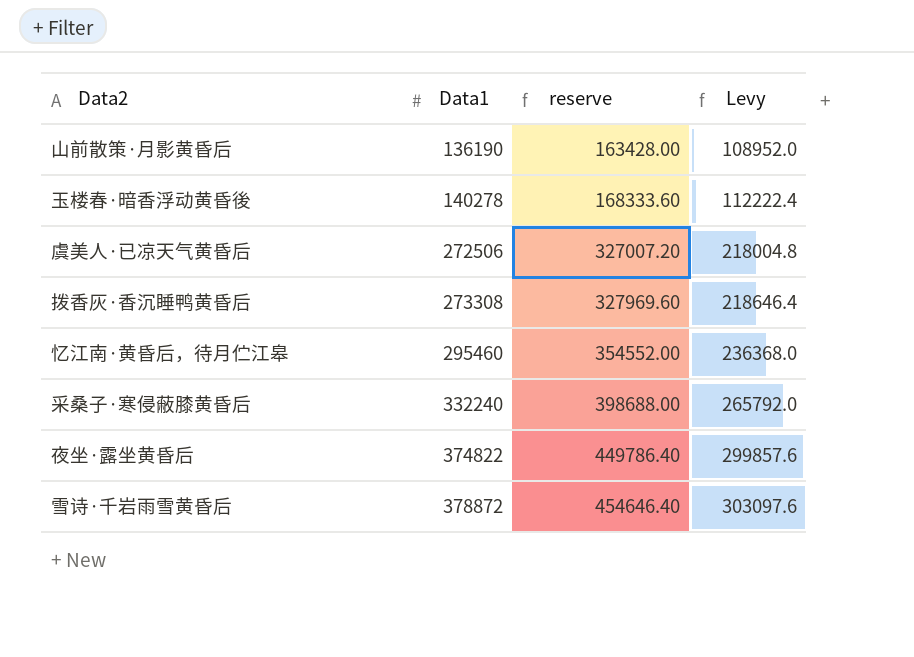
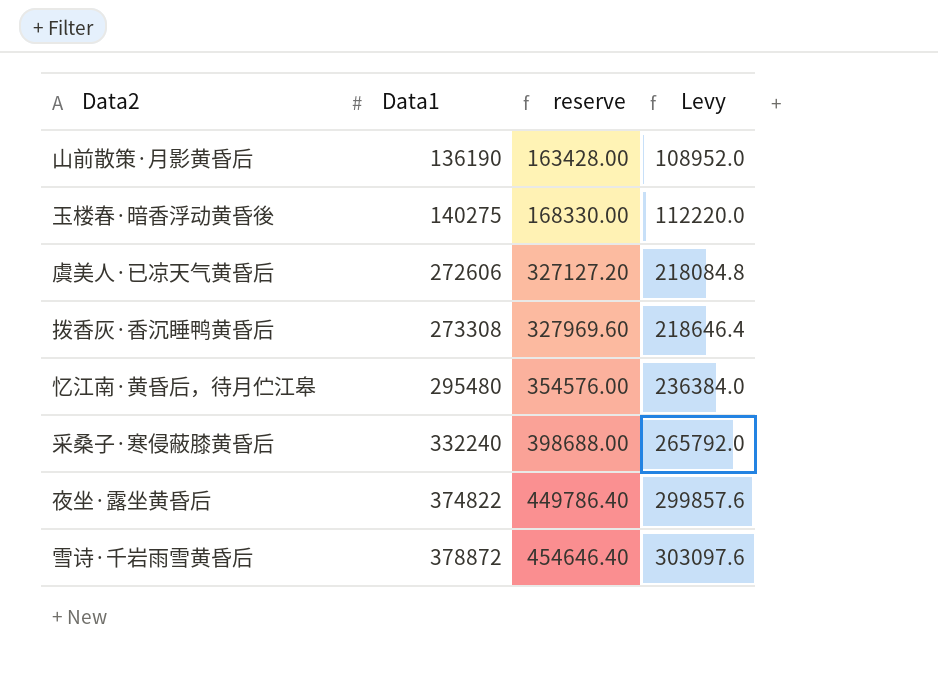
玉楼春·暗香浮动黄昏後 | Data1: 140278 -> 140275
玉楼春·暗香浮动黄昏後 | reserve: 168333.60 -> 168330.00
玉楼春·暗香浮动黄昏後 | Levy: 112222.4 -> 112220.0
虞美人·已凉天气黄昏后 | Data1: 272506 -> 272606
虞美人·已凉天气黄昏后 | reserve: 327007.20 -> 327127.20
虞美人·已凉天气黄昏后 | Levy: 218004.8 -> 218084.8
忆江南·黄昏后，待月伫江皋 | Data1: 295460 -> 295480
忆江南·黄昏后，待月伫江皋 | reserve: 354552.00 -> 354576.00
忆江南·黄昏后，待月伫江皋 | Levy: 236368.0 -> 236384.0

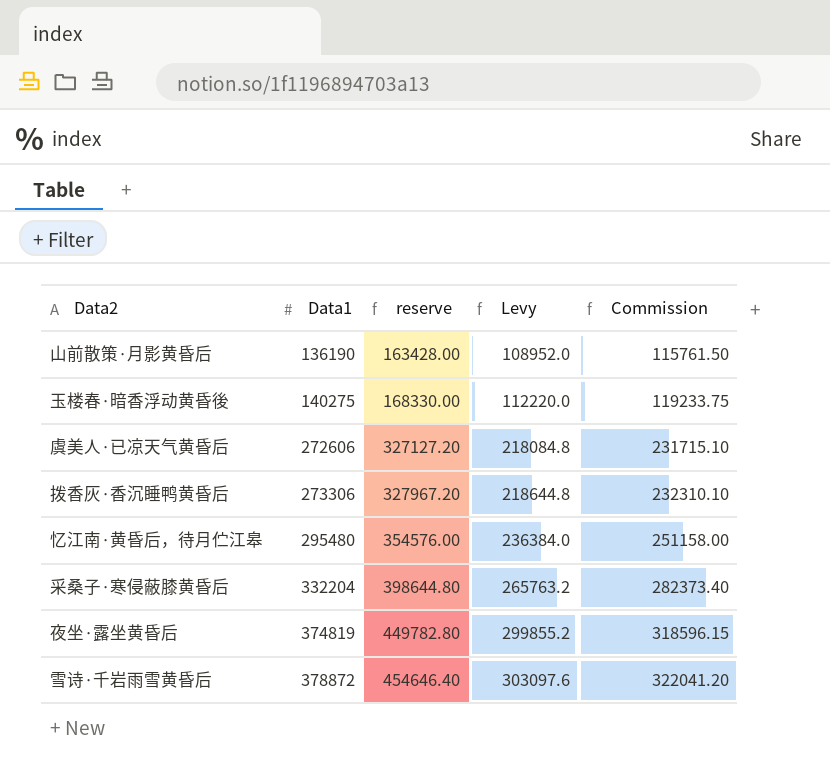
column Commission | formula: none -> [Data1] * 0.85
拨香灰·香沉睡鸭黄昏后 | Data1: 273308 -> 273306
拨香灰·香沉睡鸭黄昏后 | reserve: 327969.60 -> 327967.20
拨香灰·香沉睡鸭黄昏后 | Levy: 218646.4 -> 218644.8
采桑子·寒侵蔽膝黄昏后 | Data1: 332240 -> 332204
采桑子·寒侵蔽膝黄昏后 | reserve: 398688.00 -> 398644.80
采桑子·寒侵蔽膝黄昏后 | Levy: 265792.0 -> 265763.2
夜坐·露坐黄昏后 | Data1: 374822 -> 374819
夜坐·露坐黄昏后 | reserve: 449786.40 -> 449782.80
夜坐·露坐黄昏后 | Levy: 299857.6 -> 299855.2

